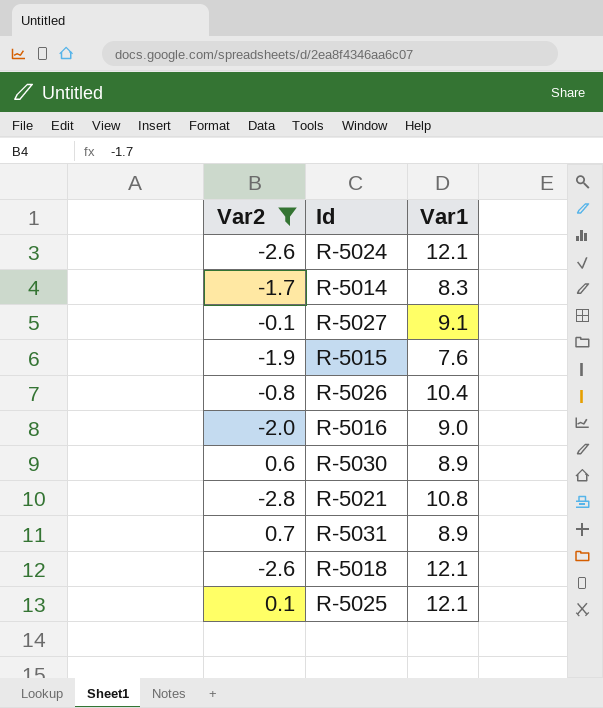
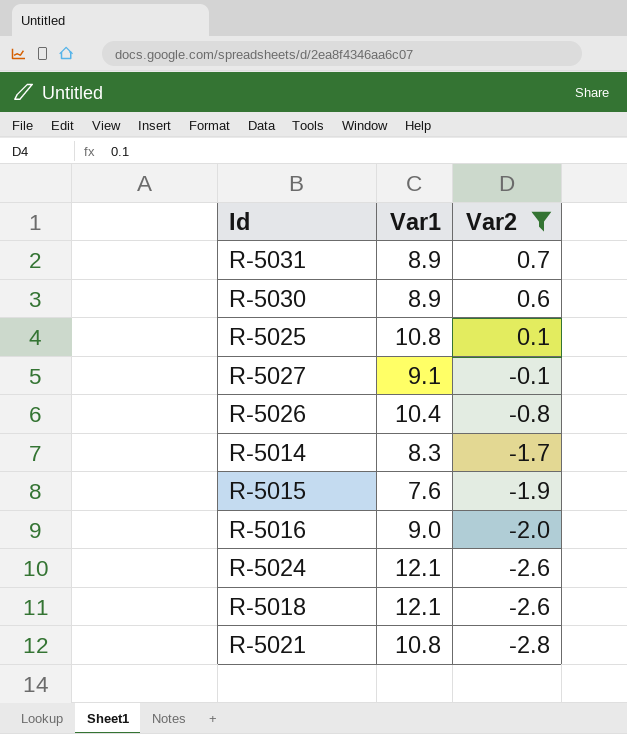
row order: none -> Var2 descending
column Var2 | position: 1 -> 3
R-5025 | Var1: 12.1 -> 10.8

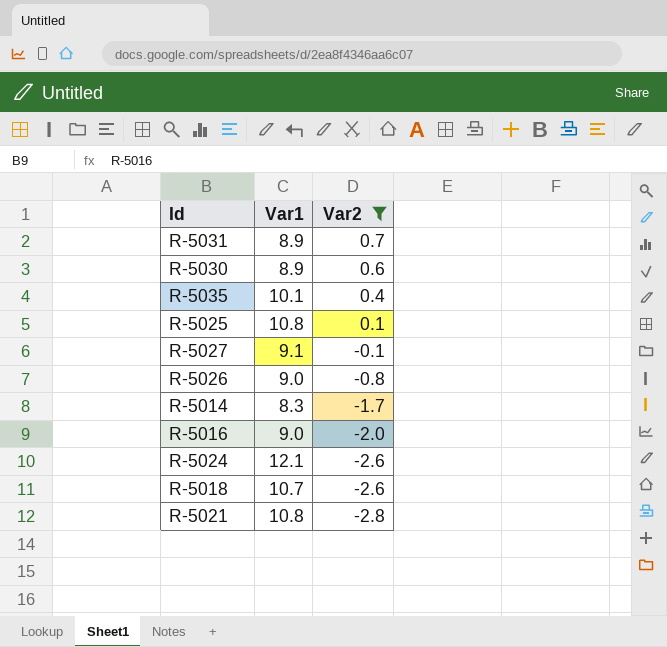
row R-5015: 7.6 | -1.9 -> none
row R-5035: none -> 10.1 | 0.4
R-5026 | Var1: 10.4 -> 9.0
R-5018 | Var1: 12.1 -> 10.7

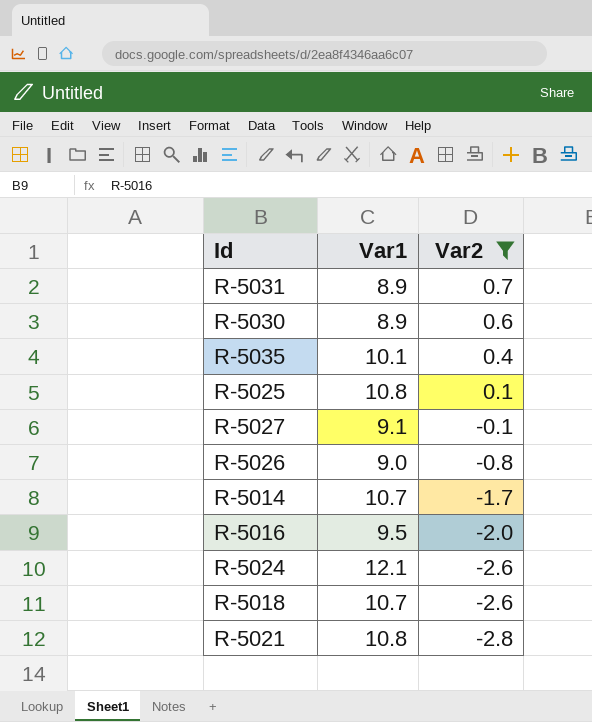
R-5014 | Var1: 8.3 -> 10.7
R-5016 | Var1: 9.0 -> 9.5

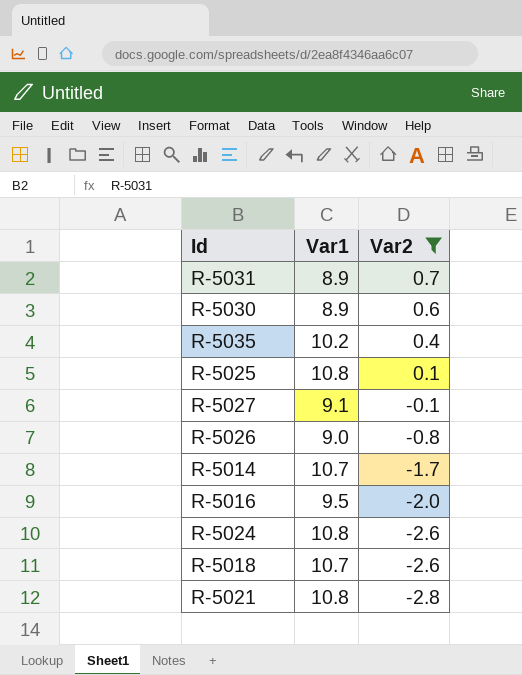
R-5035 | Var1: 10.1 -> 10.2
R-5024 | Var1: 12.1 -> 10.8

